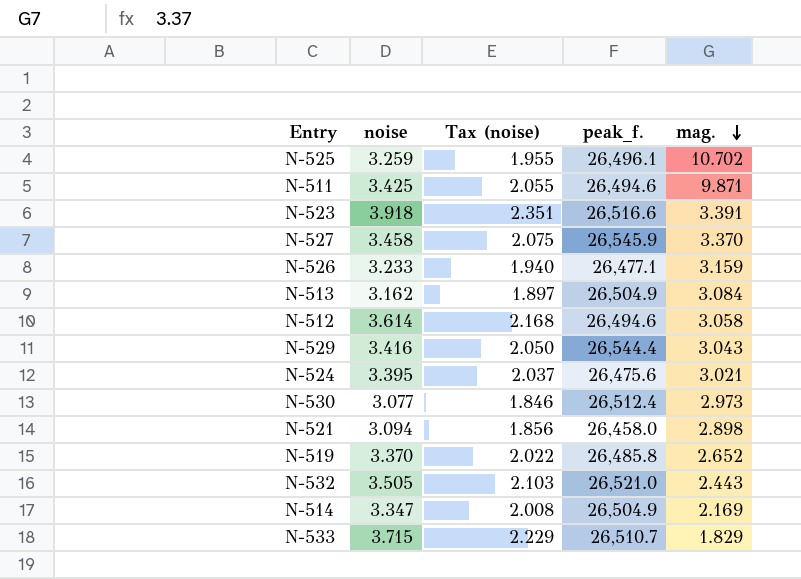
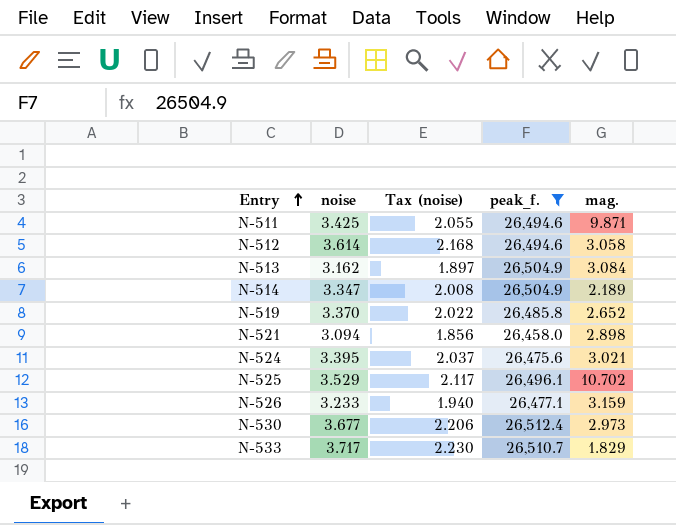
filter: none -> peak_f. <= 26,512.4
row order: mag. descending -> Entry ascending
N-514 | mag.: 2.169 -> 2.189
N-525 | noise: 3.259 -> 3.529
N-525 | Tax (noise): 1.955 -> 2.117
N-530 | noise: 3.077 -> 3.677
N-530 | Tax (noise): 1.846 -> 2.206
N-533 | noise: 3.715 -> 3.717
N-533 | Tax (noise): 2.229 -> 2.230

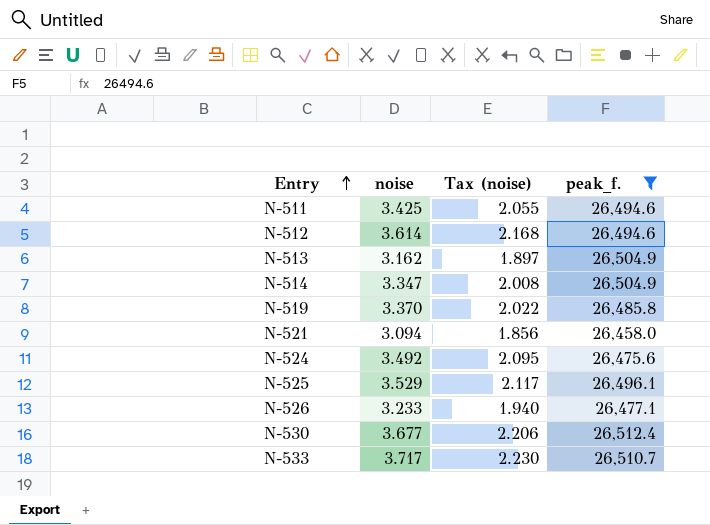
column mag. | position: 5 -> none
N-524 | noise: 3.395 -> 3.492
N-524 | Tax (noise): 2.037 -> 2.095

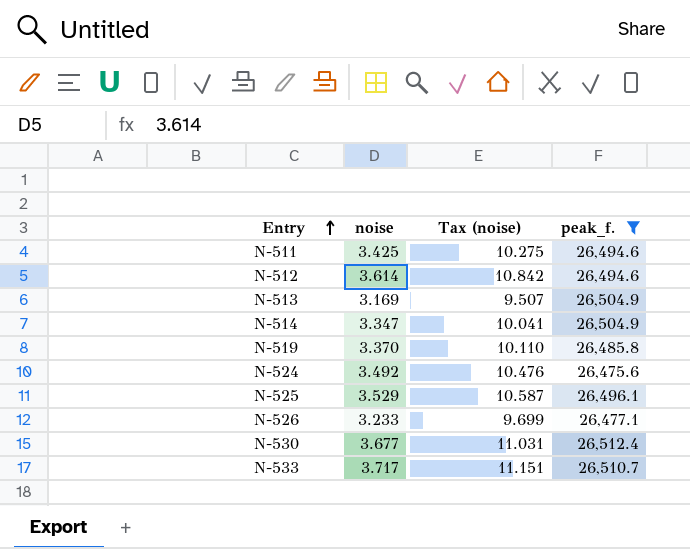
column Tax (noise) | formula: [noise] * 0.6 -> [noise] * 3
row N-521: 3.094 | 1.856 | 26,458.0 -> none
N-513 | noise: 3.162 -> 3.169

